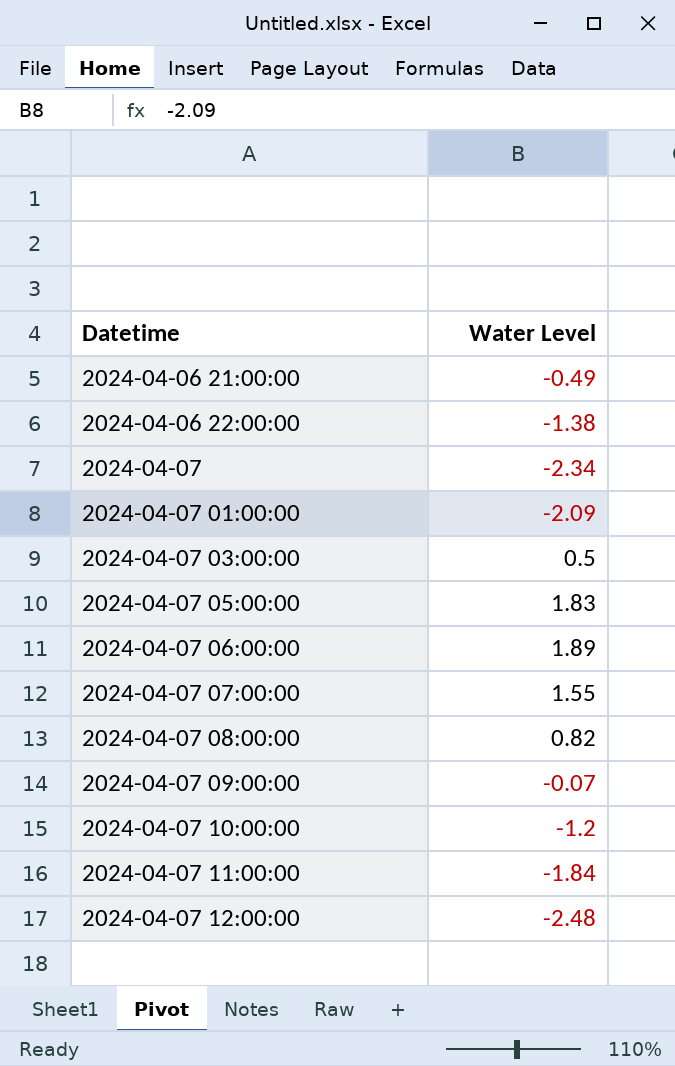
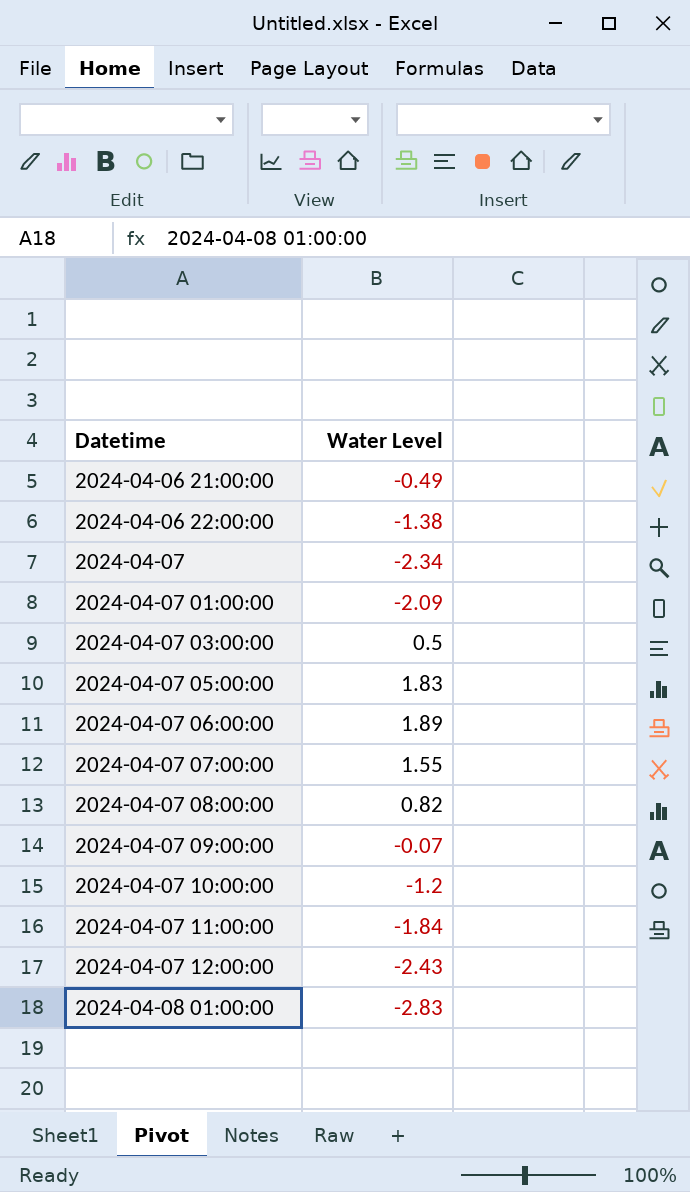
2024-04-07 12:00:00 | Water Level: -2.48 -> -2.43
row 2024-04-08 01:00:00: none -> -2.83

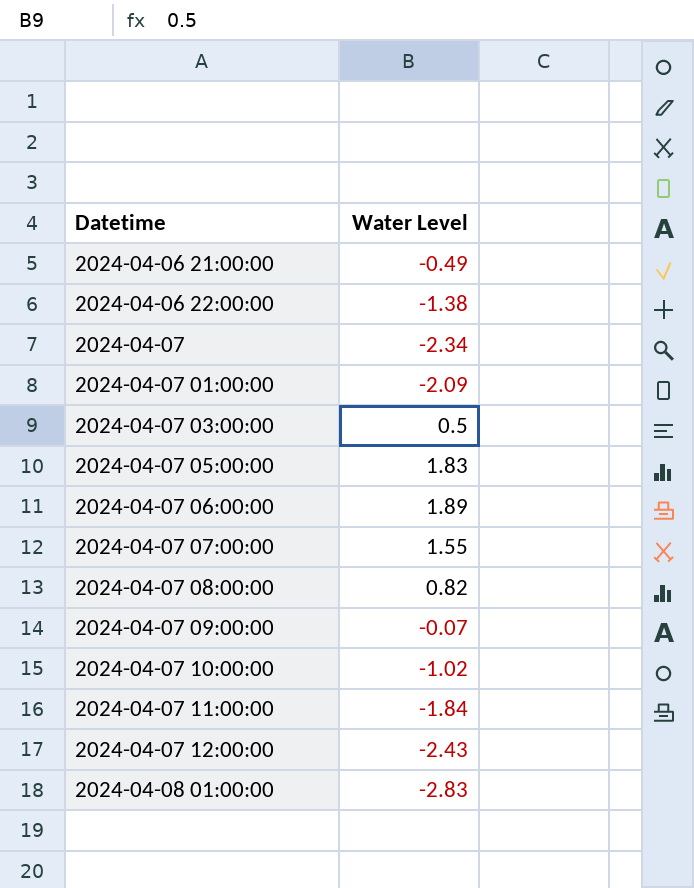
2024-04-07 10:00:00 | Water Level: -1.2 -> -1.02

